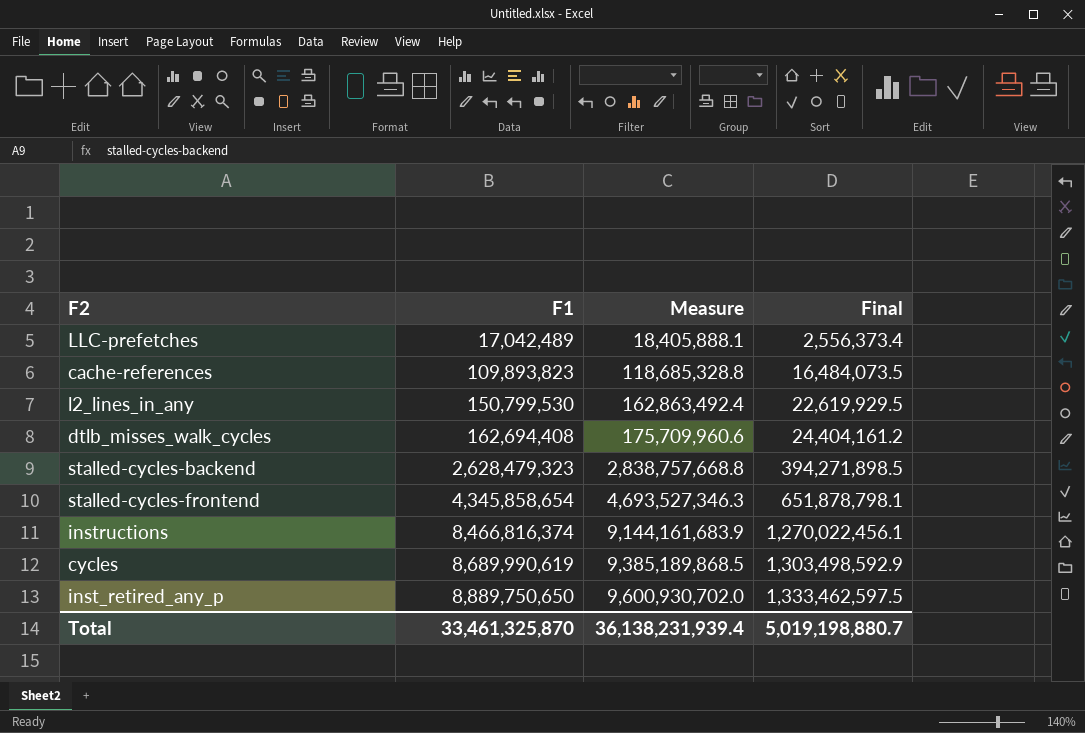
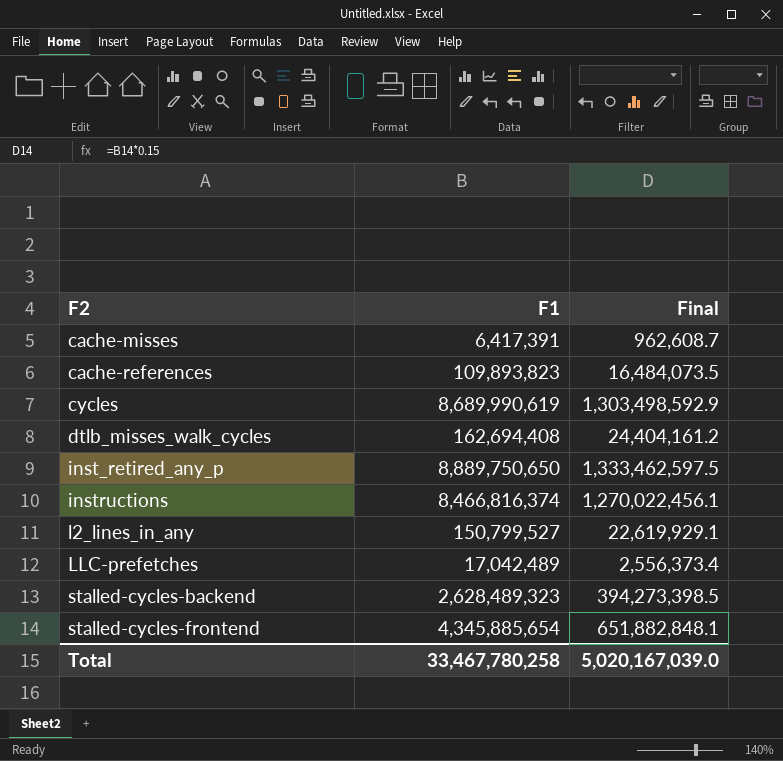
row order: F1 ascending -> F2 ascending
column Measure | formula: [F1] * 1.08 -> none
row cache-misses: none -> 6,417,391 | 962,608.7
l2_lines_in_any | F1: 150,799,530 -> 150,799,527
l2_lines_in_any | Final: 22,619,929.5 -> 22,619,929.1
stalled-cycles-backend | F1: 2,628,479,323 -> 2,628,489,323
stalled-cycles-backend | Final: 394,271,898.5 -> 394,273,398.5
stalled-cycles-frontend | F1: 4,345,858,654 -> 4,345,885,654
stalled-cycles-frontend | Final: 651,878,798.1 -> 651,882,848.1
Total | F1: 33,461,325,870 -> 33,467,780,258
Total | Final: 5,019,198,880.7 -> 5,020,167,039.0

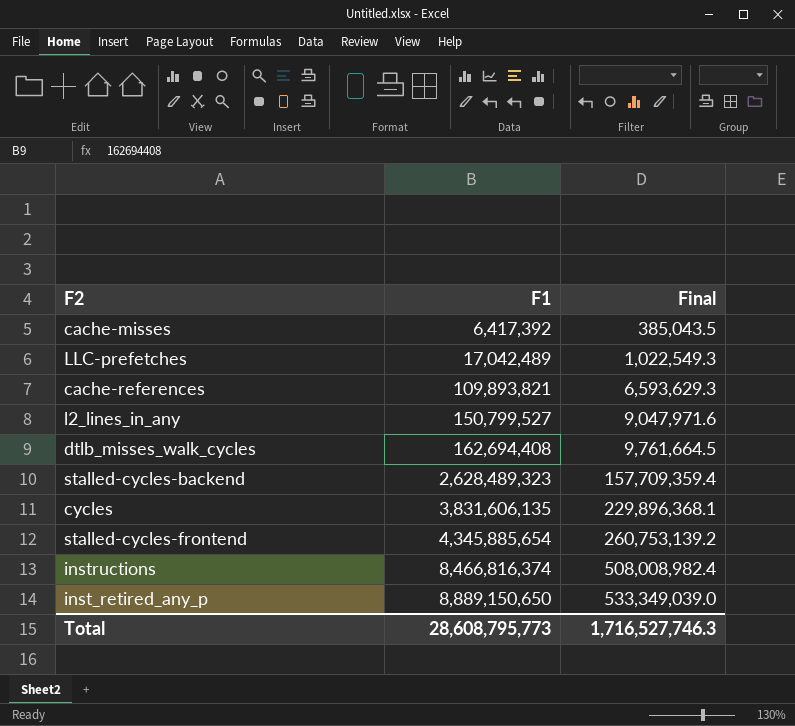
row order: F2 ascending -> F1 ascending
column Final | formula: [F1] * 0.15 -> [F1] * 0.06
cache-misses | F1: 6,417,391 -> 6,417,392
cache-references | F1: 109,893,823 -> 109,893,821
cycles | F1: 8,689,990,619 -> 3,831,606,135
inst_retired_any_p | F1: 8,889,750,650 -> 8,889,150,650
Total | F1: 33,467,780,258 -> 28,608,795,773
Total | Final: 5,020,167,039.0 -> 1,716,527,746.3

